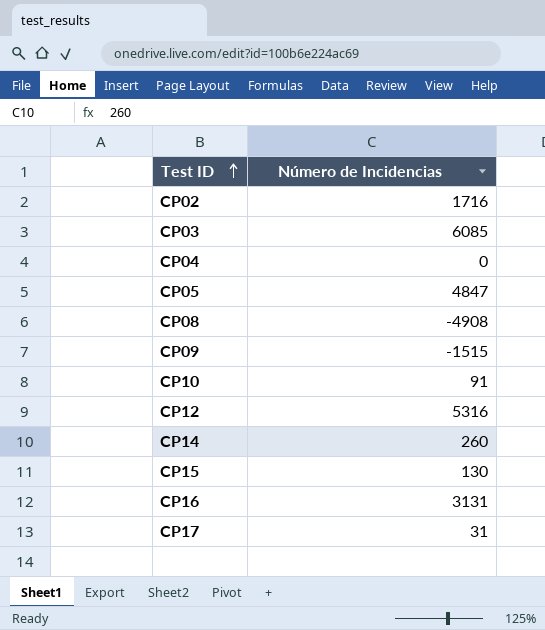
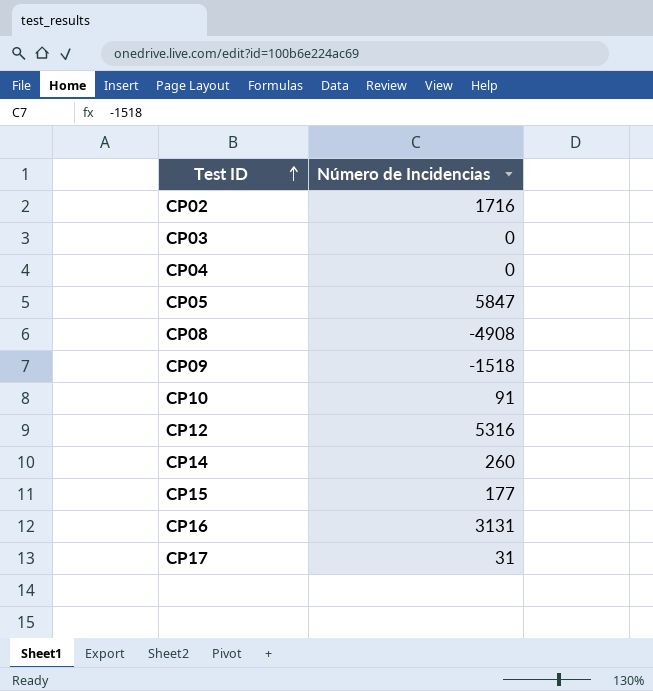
CP03 | Número de Incidencias: 6085 -> 0
CP05 | Número de Incidencias: 4847 -> 5847
CP09 | Número de Incidencias: -1515 -> -1518
CP15 | Número de Incidencias: 130 -> 177

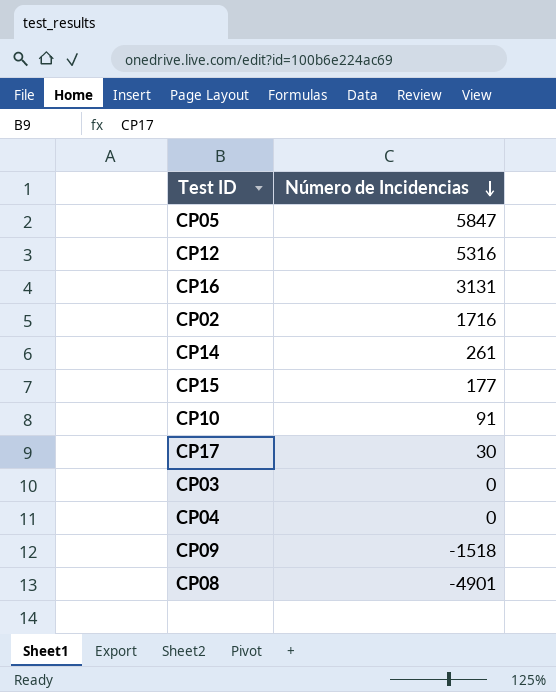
row order: Test ID ascending -> Número de Incidencias descending
CP14 | Número de Incidencias: 260 -> 261
CP17 | Número de Incidencias: 31 -> 30
CP08 | Número de Incidencias: -4908 -> -4901

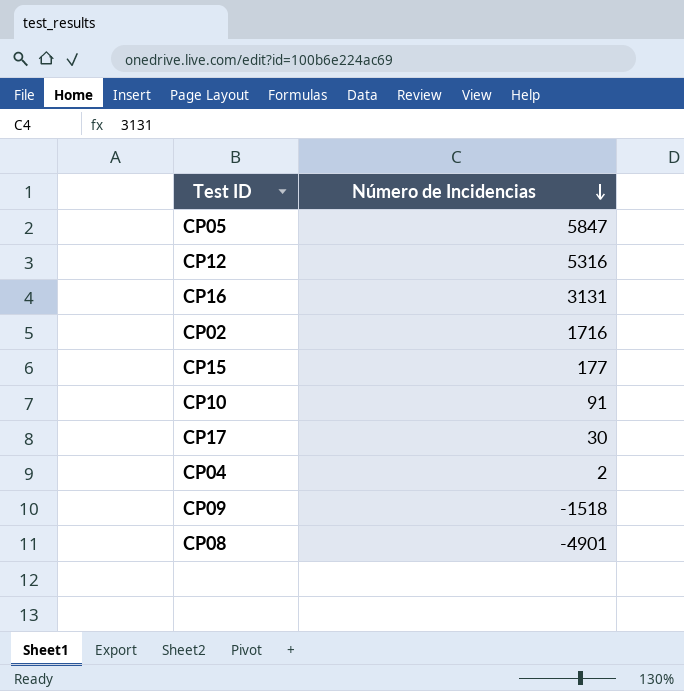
row CP14: 261 -> none
row CP03: 0 -> none
CP04 | Número de Incidencias: 0 -> 2

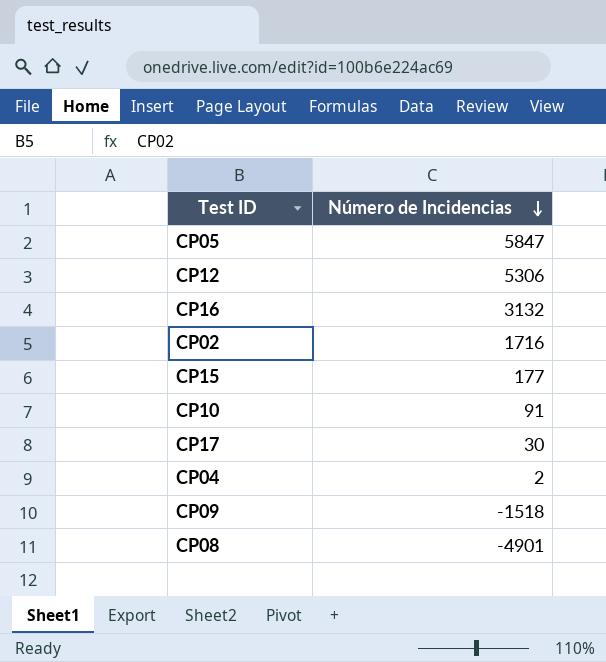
CP12 | Número de Incidencias: 5316 -> 5306
CP16 | Número de Incidencias: 3131 -> 3132

